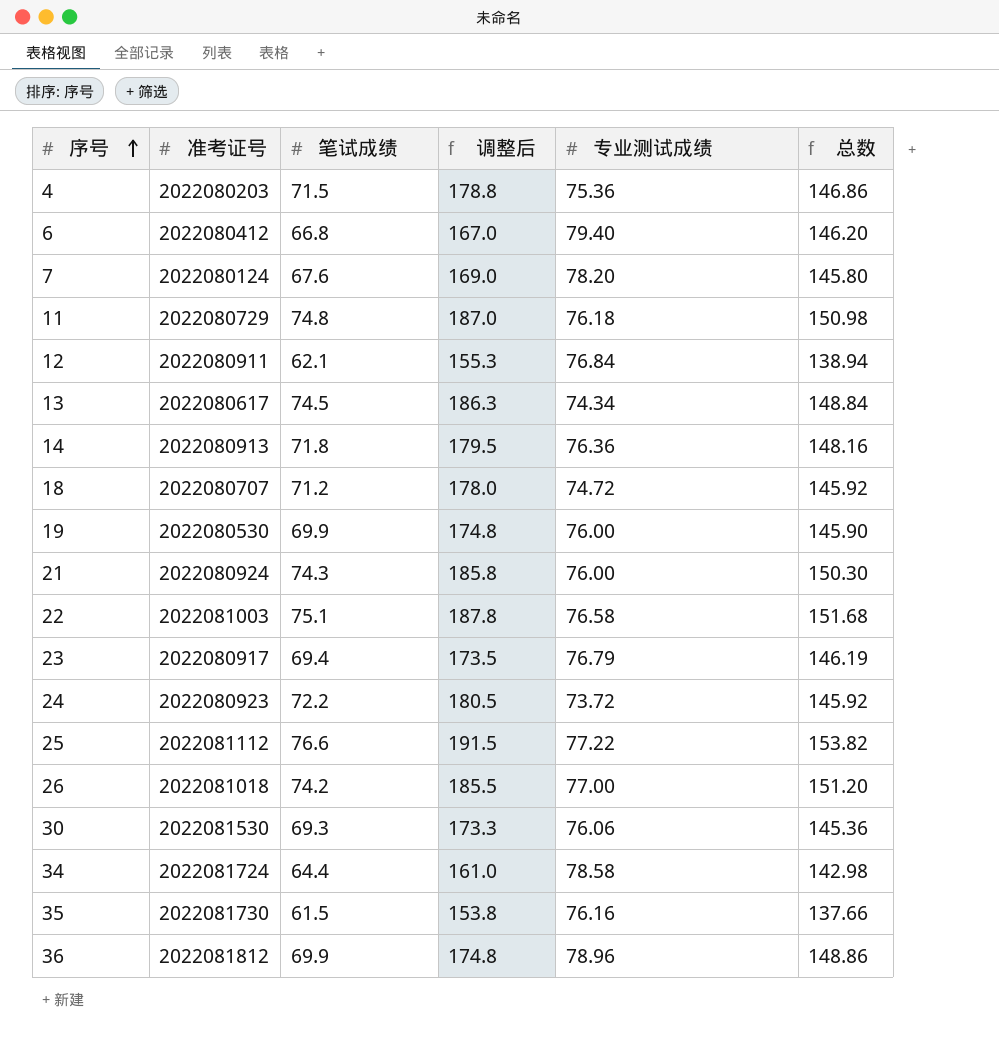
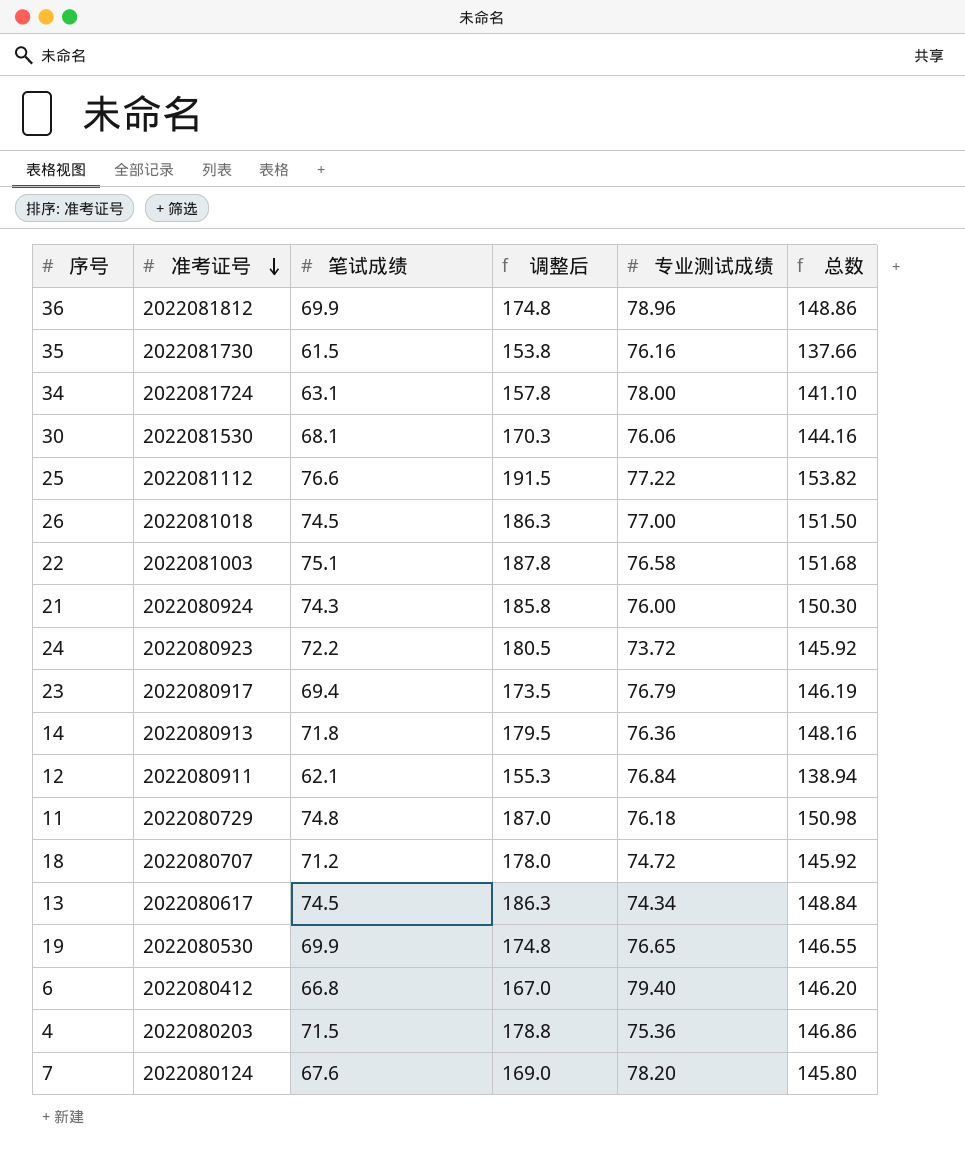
row order: 序号 ascending -> 准考证号 descending
34 | 笔试成绩: 64.4 -> 63.1
34 | 调整后: 161.0 -> 157.8
34 | 专业测试成绩: 78.58 -> 78.00
34 | 总数: 142.98 -> 141.10
30 | 笔试成绩: 69.3 -> 68.1
30 | 调整后: 173.3 -> 170.3
30 | 总数: 145.36 -> 144.16
26 | 笔试成绩: 74.2 -> 74.5
26 | 调整后: 185.5 -> 186.3
26 | 总数: 151.20 -> 151.50
19 | 专业测试成绩: 76.00 -> 76.65
19 | 总数: 145.90 -> 146.55

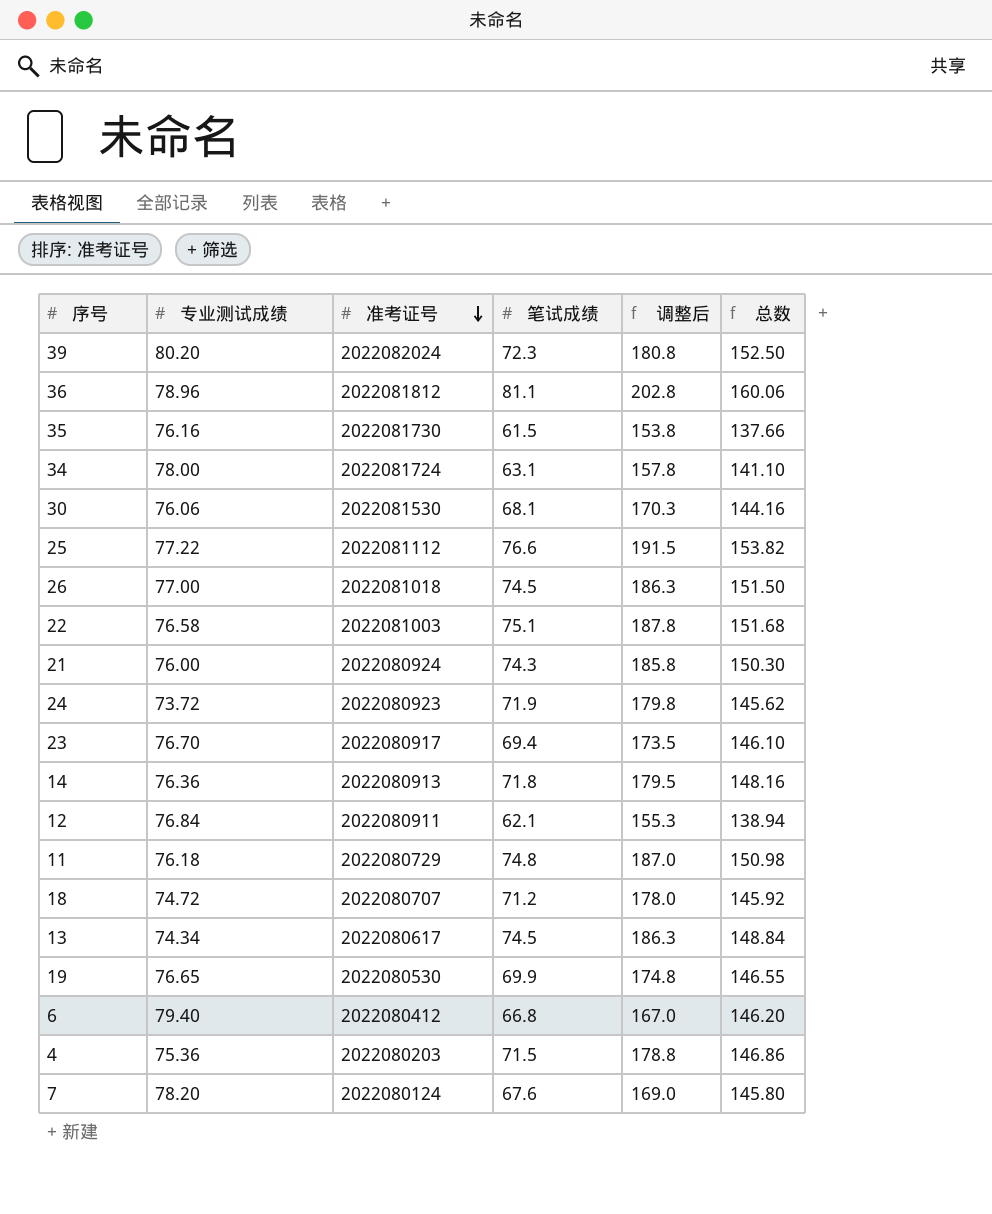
column 专业测试成绩 | position: 5 -> 2
row 39: none -> 80.20 | 2022082024 | 72.3 | 180.8 | 152.50
36 | 笔试成绩: 69.9 -> 81.1
36 | 调整后: 174.8 -> 202.8
36 | 总数: 148.86 -> 160.06
24 | 笔试成绩: 72.2 -> 71.9
24 | 调整后: 180.5 -> 179.8
24 | 总数: 145.92 -> 145.62
23 | 专业测试成绩: 76.79 -> 76.70
23 | 总数: 146.19 -> 146.10

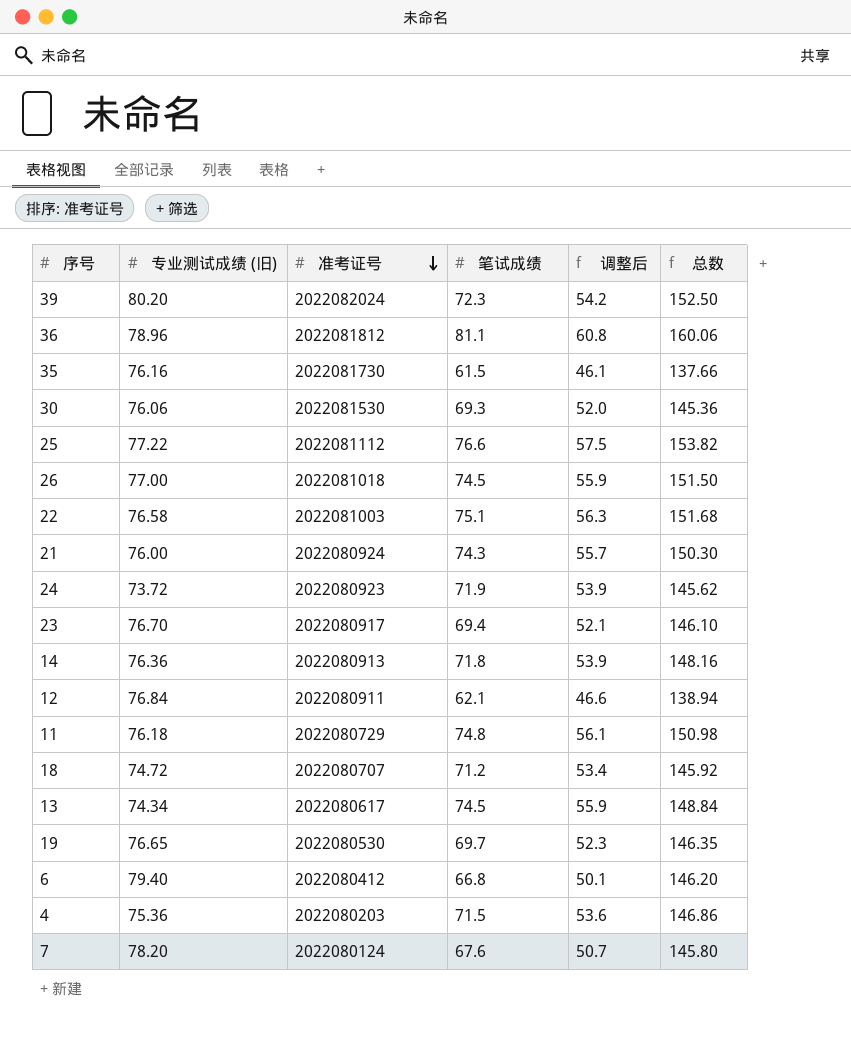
column name: 专业测试成绩 -> 专业测试成绩 (旧)
column 调整后 | formula: [笔试成绩] * 2.5 -> [笔试成绩] * 0.75
row 34: 78.00 | 2022081724 | 63.1 | 157.8 | 141.10 -> none
30 | 笔试成绩: 68.1 -> 69.3
30 | 总数: 144.16 -> 145.36
19 | 笔试成绩: 69.9 -> 69.7
19 | 总数: 146.55 -> 146.35

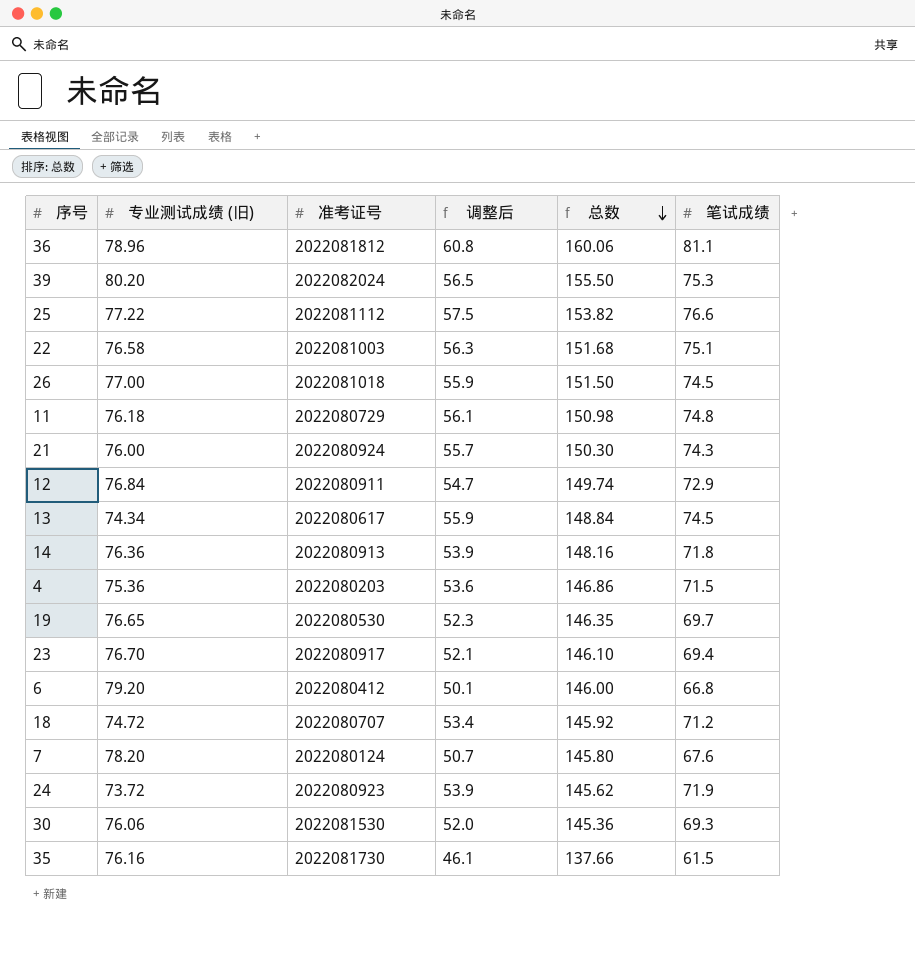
row order: 准考证号 descending -> 总数 descending
column 笔试成绩 | position: 4 -> 6
39 | 调整后: 54.2 -> 56.5
39 | 总数: 152.50 -> 155.50
39 | 笔试成绩: 72.3 -> 75.3
12 | 调整后: 46.6 -> 54.7
12 | 总数: 138.94 -> 149.74
12 | 笔试成绩: 62.1 -> 72.9
6 | 专业测试成绩 (旧): 79.40 -> 79.20
6 | 总数: 146.20 -> 146.00

